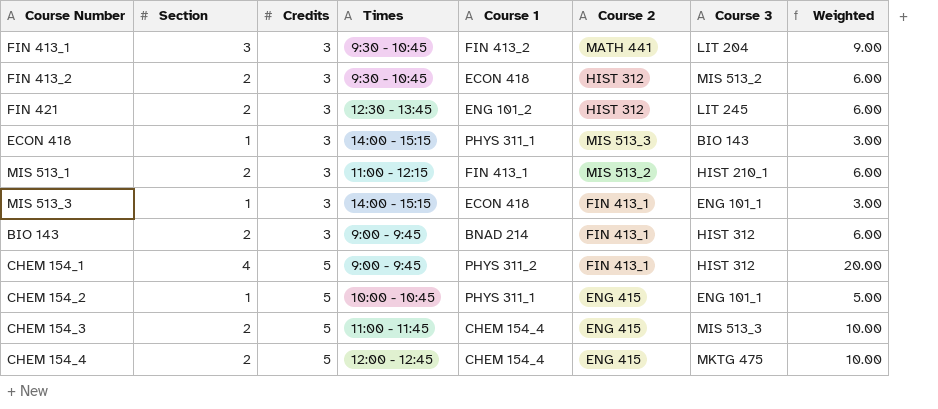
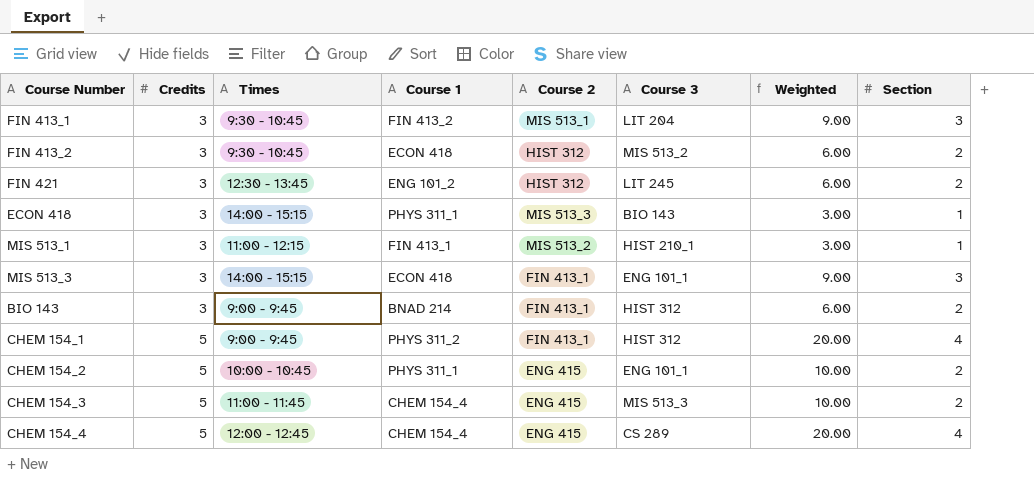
column Section | position: 2 -> 8
FIN 413_1 | Course 2: MATH 441 -> MIS 513_1
MIS 513_1 | Weighted: 6.00 -> 3.00
MIS 513_1 | Section: 2 -> 1
MIS 513_3 | Weighted: 3.00 -> 9.00
MIS 513_3 | Section: 1 -> 3
CHEM 154_2 | Weighted: 5.00 -> 10.00
CHEM 154_2 | Section: 1 -> 2
CHEM 154_4 | Course 3: MKTG 475 -> CS 289
CHEM 154_4 | Weighted: 10.00 -> 20.00
CHEM 154_4 | Section: 2 -> 4

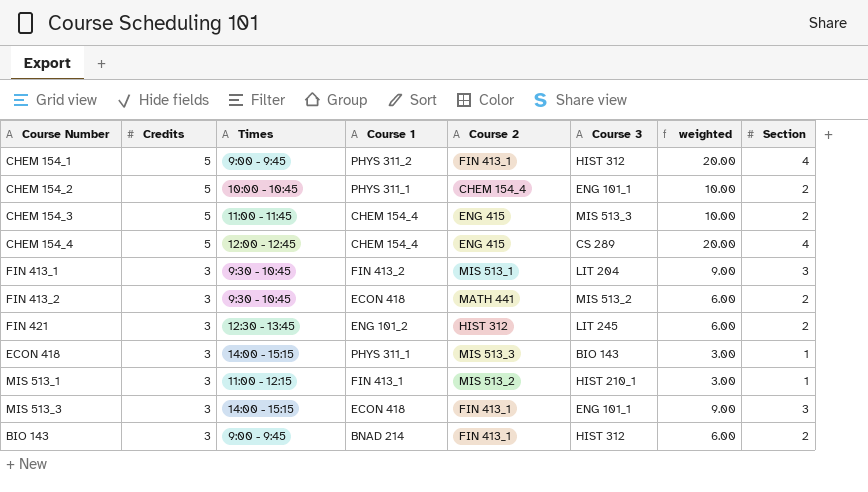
row order: Credits ascending -> Credits descending
column name: Weighted -> weighted
CHEM 154_2 | Course 2: ENG 415 -> CHEM 154_4
FIN 413_2 | Course 2: HIST 312 -> MATH 441

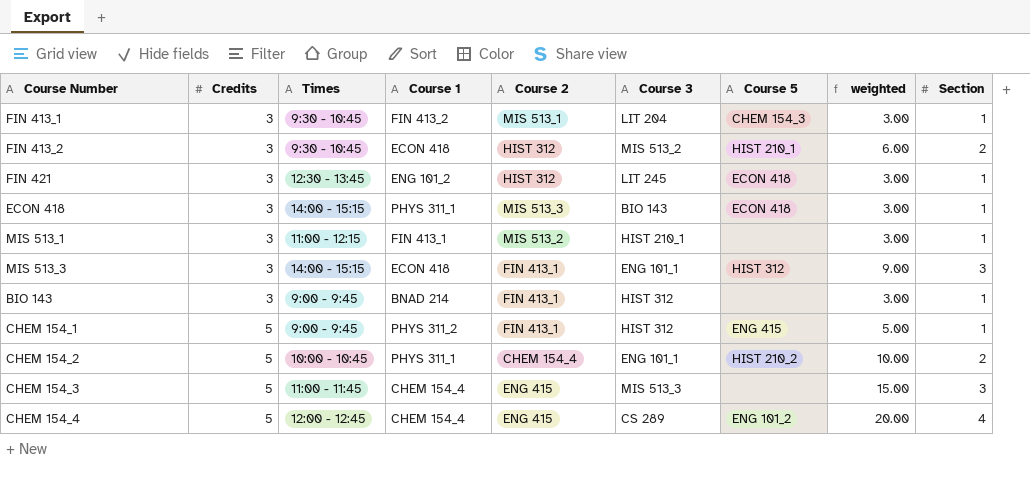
row order: Credits descending -> Credits ascending
column Course 5 | position: none -> 7
FIN 413_1 | weighted: 9.00 -> 3.00
FIN 413_1 | Section: 3 -> 1
FIN 413_2 | Course 2: MATH 441 -> HIST 312
FIN 421 | weighted: 6.00 -> 3.00
FIN 421 | Section: 2 -> 1
BIO 143 | weighted: 6.00 -> 3.00
BIO 143 | Section: 2 -> 1
CHEM 154_1 | weighted: 20.00 -> 5.00
CHEM 154_1 | Section: 4 -> 1
CHEM 154_3 | weighted: 10.00 -> 15.00
CHEM 154_3 | Section: 2 -> 3

